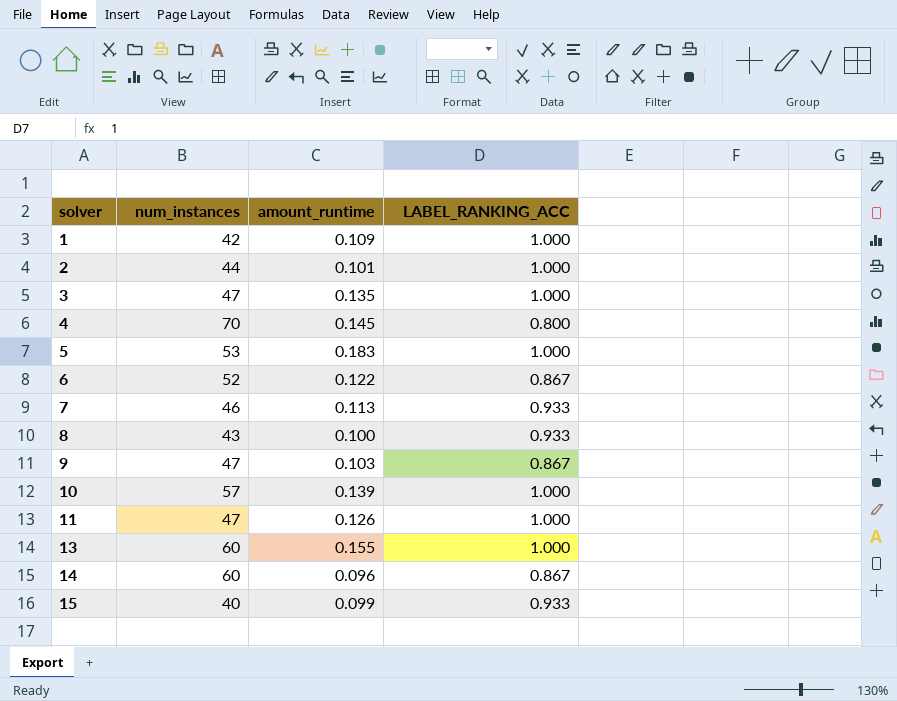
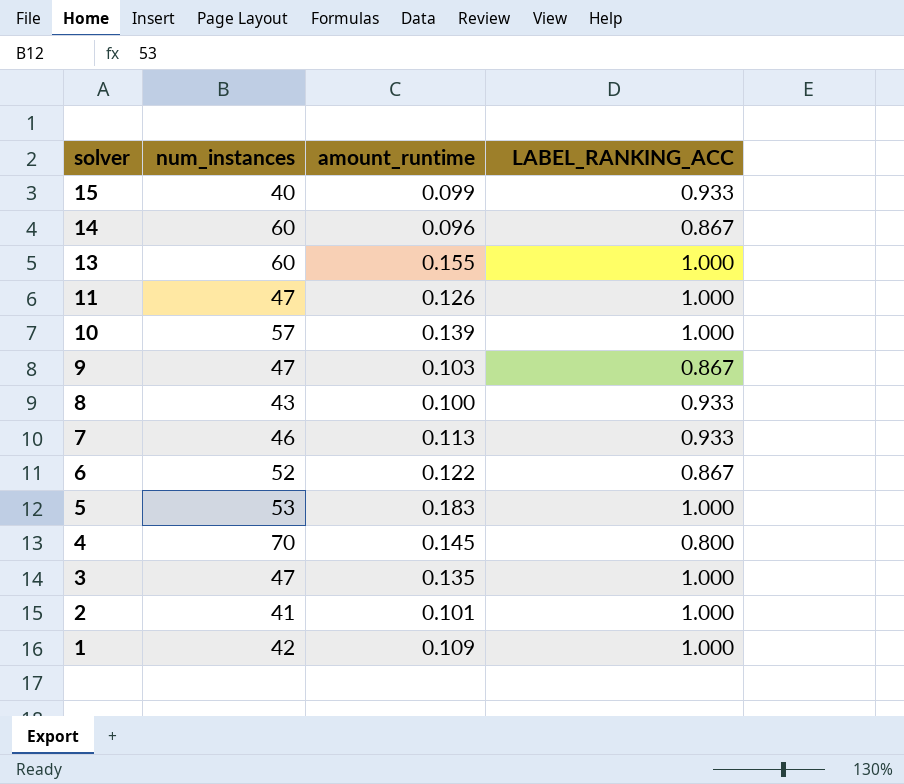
row order: solver ascending -> solver descending
2 | num_instances: 44 -> 41

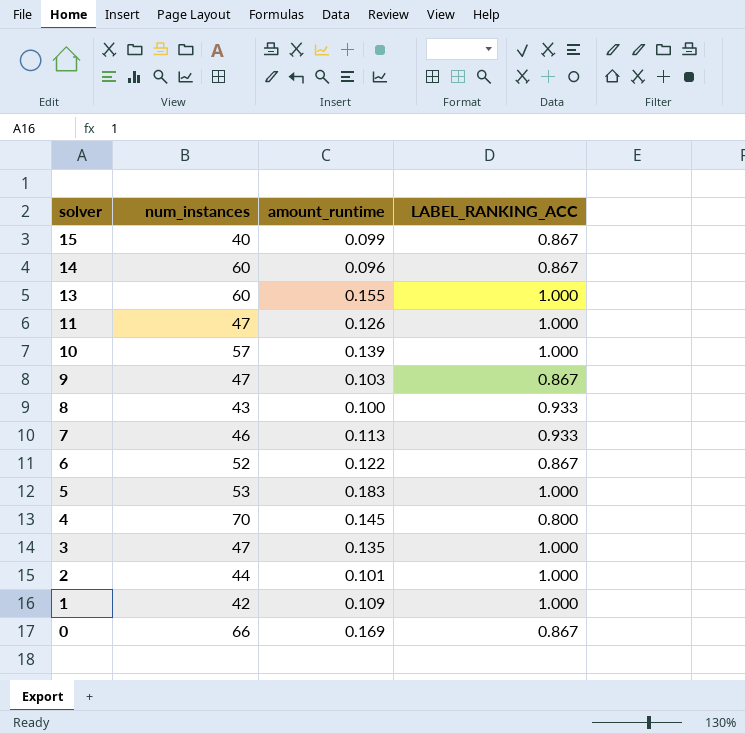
15 | LABEL_RANKING_ACC: 0.933 -> 0.867
2 | num_instances: 41 -> 44
row 0: none -> 66 | 0.169 | 0.867

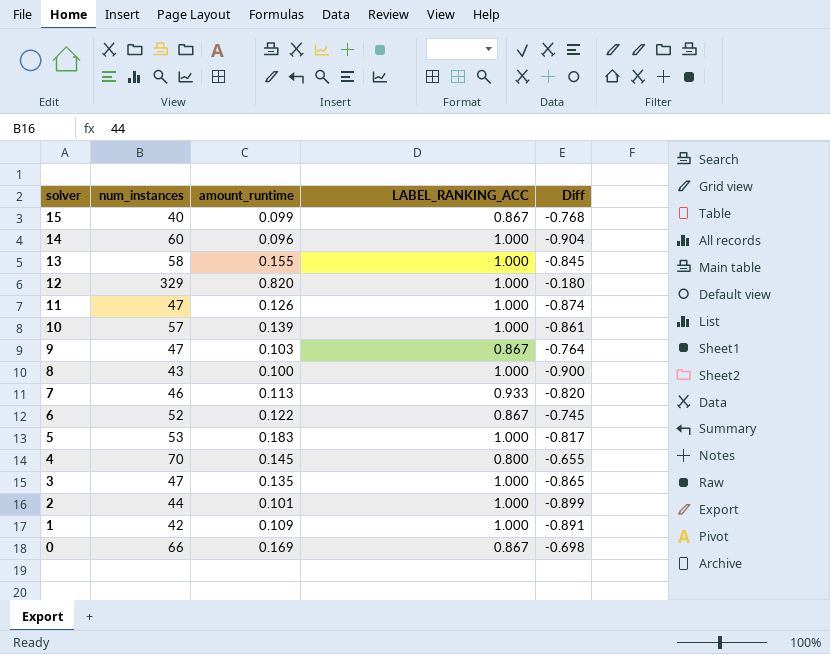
column Diff | formula: none -> [amount_runtime] - [LABEL_RANKING_ACC]
14 | LABEL_RANKING_ACC: 0.867 -> 1.000
13 | num_instances: 60 -> 58
row 12: none -> 329 | 0.820 | 1.000 | -0.180
8 | LABEL_RANKING_ACC: 0.933 -> 1.000

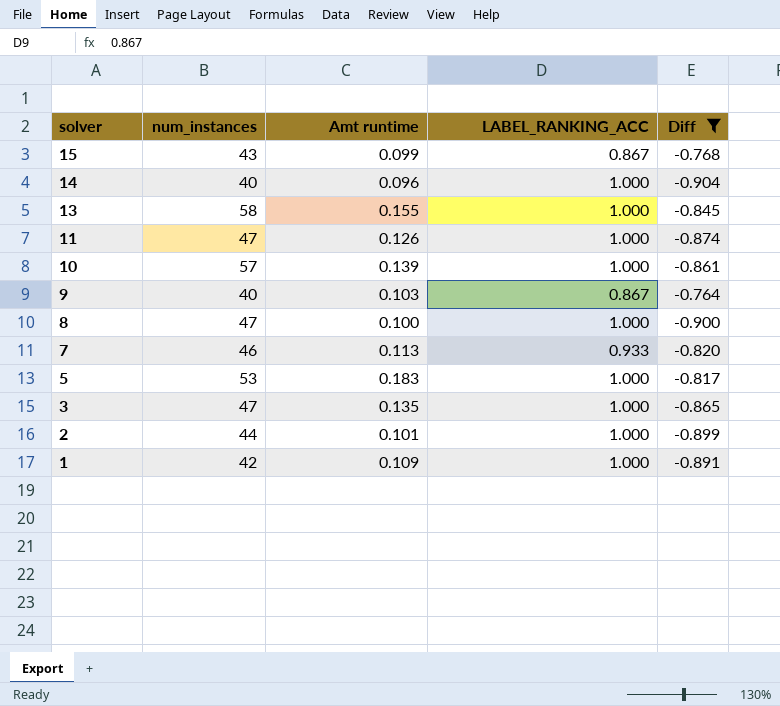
filter: none -> Diff <= -0.764
column name: amount_runtime -> Amt runtime
15 | num_instances: 40 -> 43
14 | num_instances: 60 -> 40
9 | num_instances: 47 -> 40
8 | num_instances: 43 -> 47

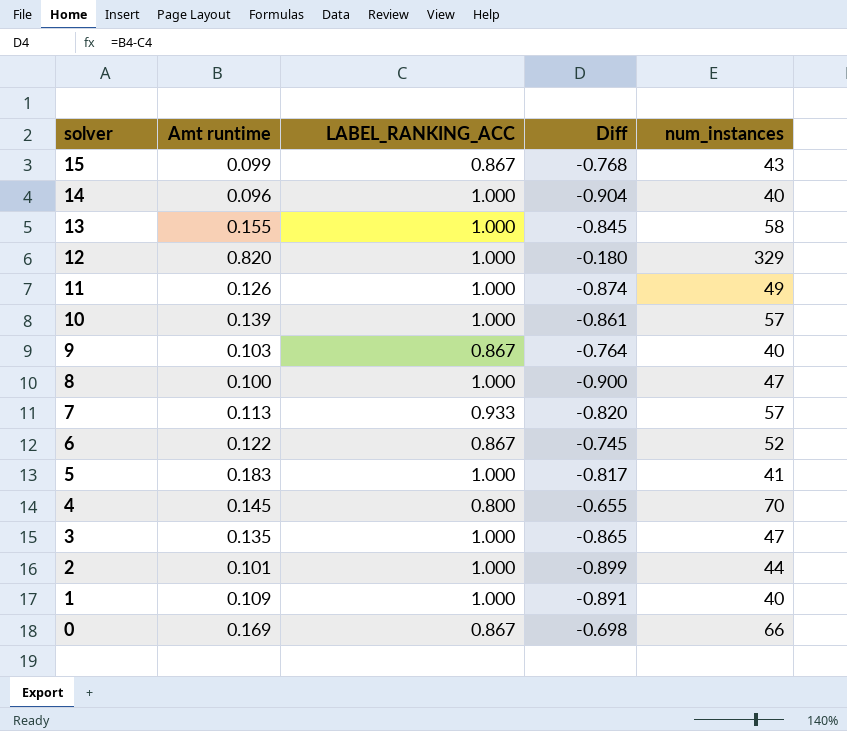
filter: Diff <= -0.764 -> none
column num_instances | position: 2 -> 5
11 | num_instances: 47 -> 49
7 | num_instances: 46 -> 57
5 | num_instances: 53 -> 41
1 | num_instances: 42 -> 40

